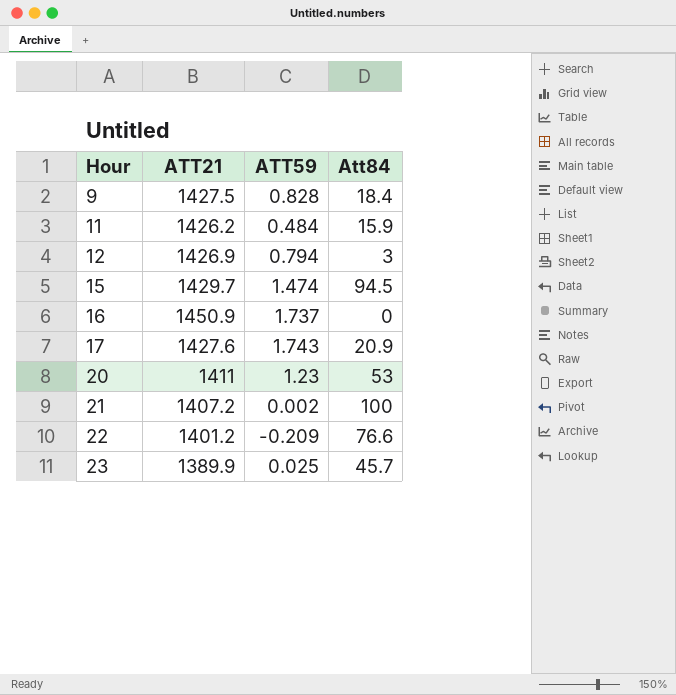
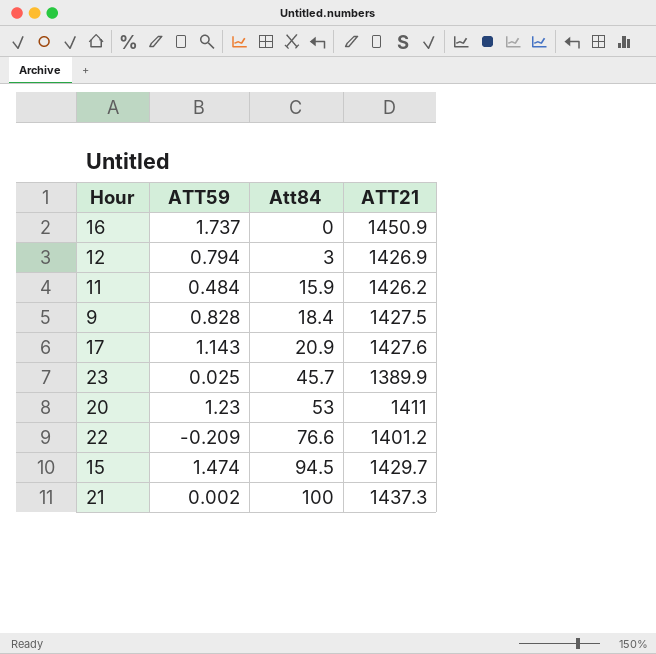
row order: Hour ascending -> Att84 ascending
column ATT21 | position: 2 -> 4
17 | ATT59: 1.743 -> 1.143
21 | ATT21: 1407.2 -> 1437.3

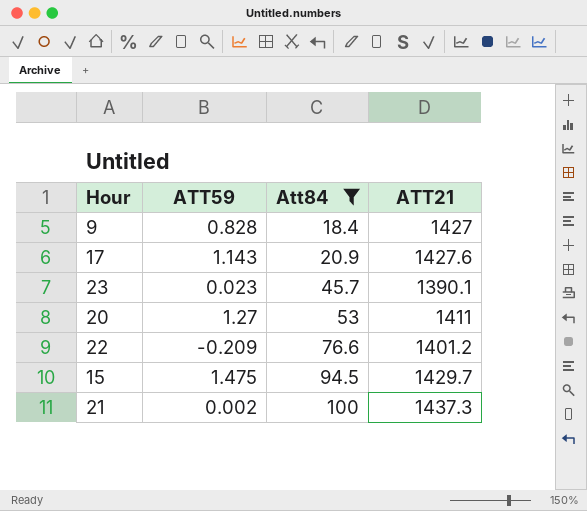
filter: none -> Att84 >= 18.4
9 | ATT21: 1427.5 -> 1427
23 | ATT59: 0.025 -> 0.023
23 | ATT21: 1389.9 -> 1390.1
20 | ATT59: 1.23 -> 1.27
15 | ATT59: 1.474 -> 1.475

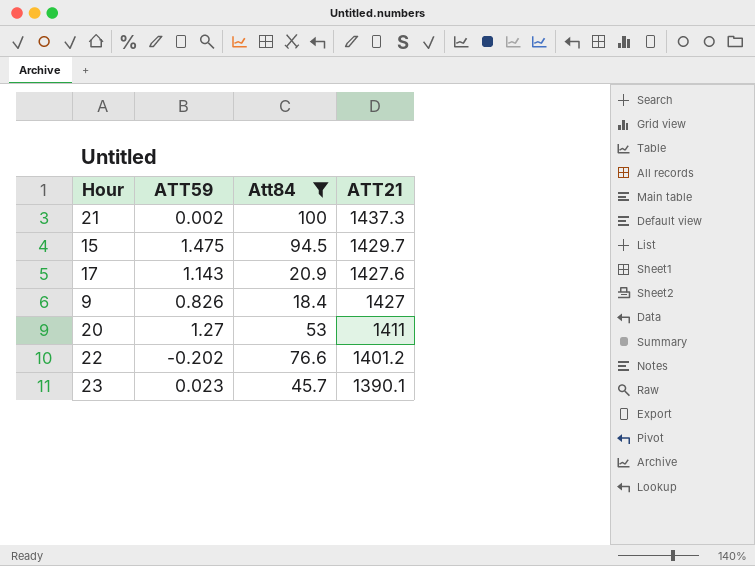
row order: Att84 ascending -> ATT21 descending
9 | ATT59: 0.828 -> 0.826
22 | ATT59: -0.209 -> -0.202

